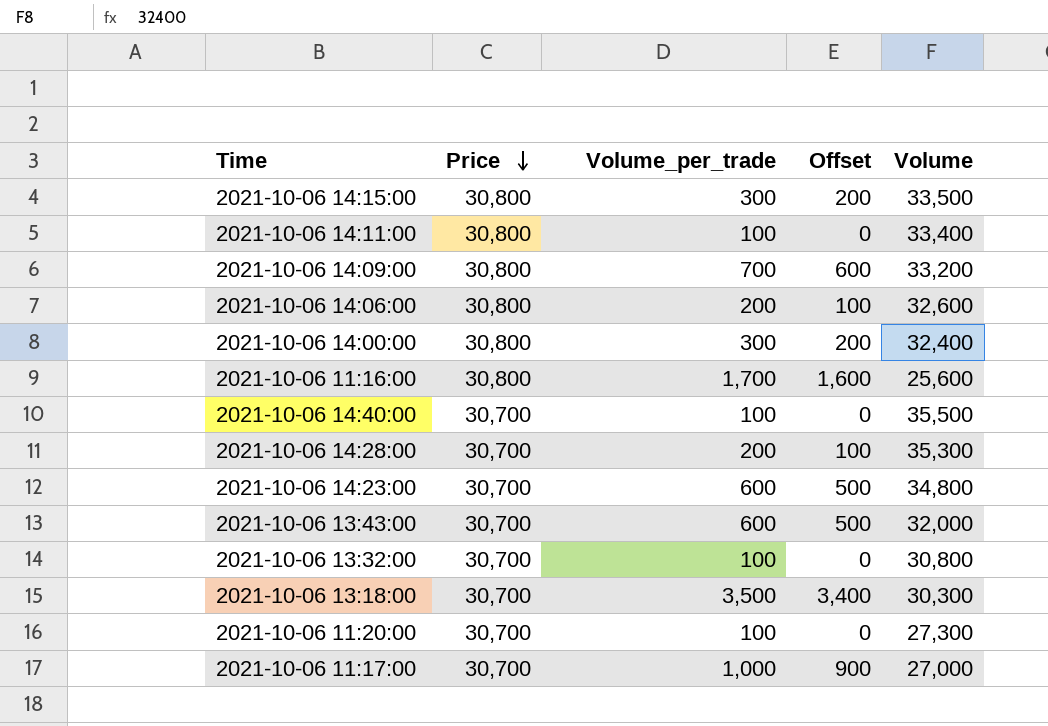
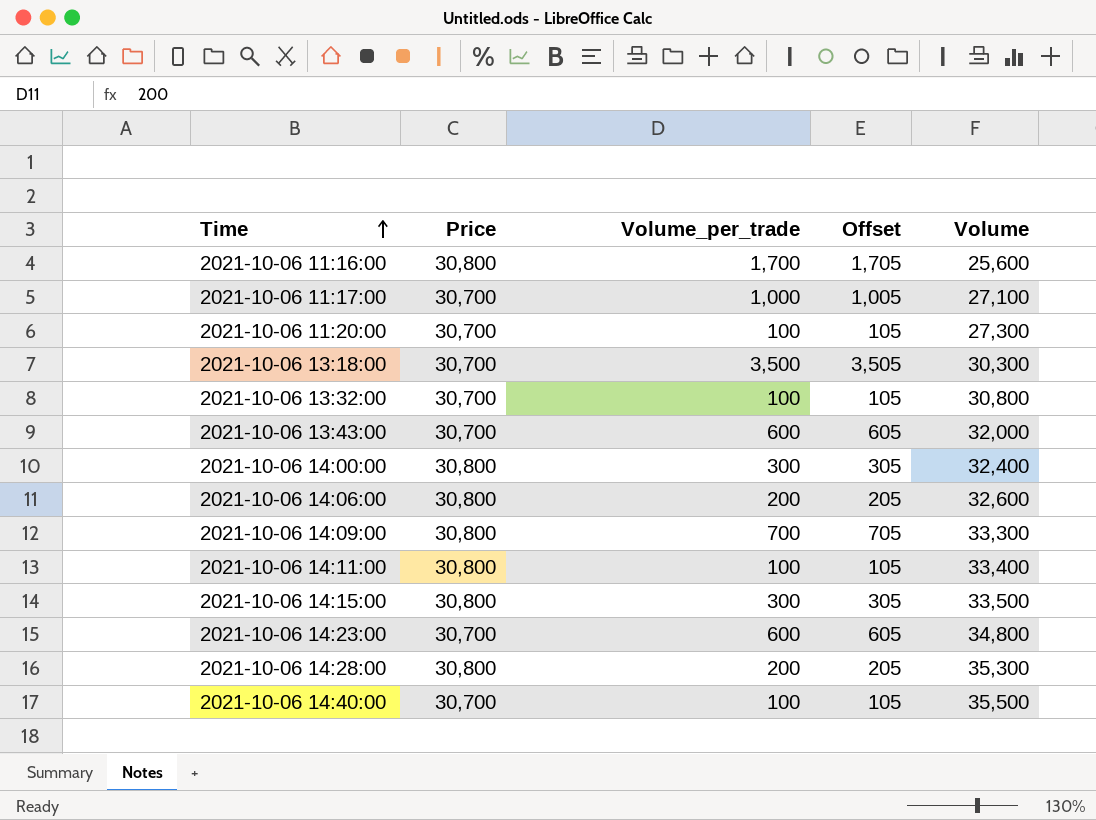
row order: Price descending -> Time ascending
column Offset | formula: [Volume_per_trade] - 100 -> [Volume_per_trade] + 5
2021-10-06 11:17:00 | Volume: 27,000 -> 27,100
2021-10-06 14:09:00 | Volume: 33,200 -> 33,300
2021-10-06 14:28:00 | Price: 30,700 -> 30,800

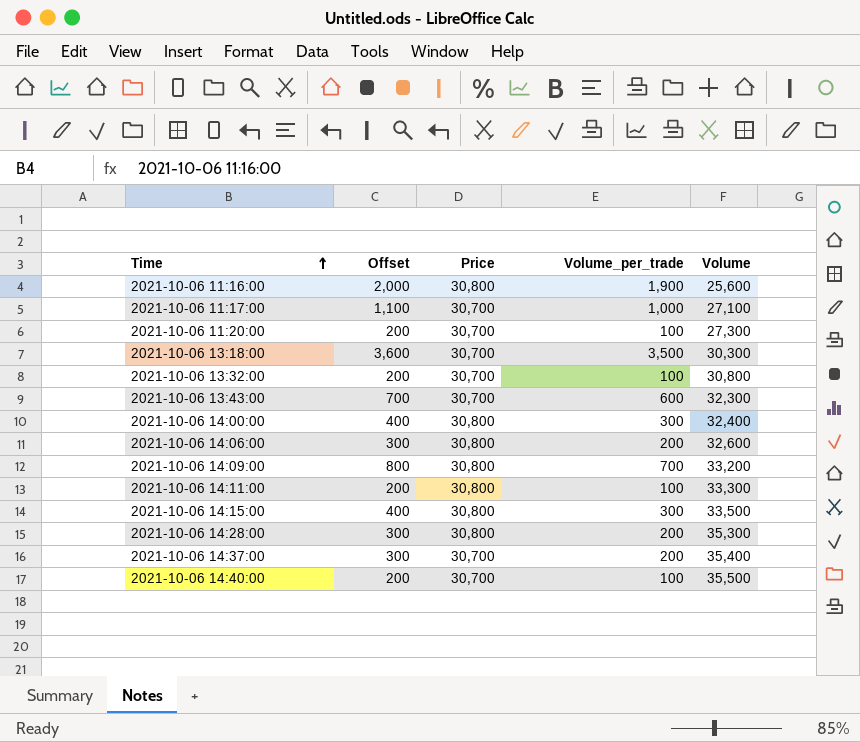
column Offset | formula: [Volume_per_trade] + 5 -> [Volume_per_trade] + 100
column Offset | position: 4 -> 2
row 2021-10-06 14:23:00: 30,700 | 600 | 605 | 34,800 -> none
2021-10-06 11:16:00 | Volume_per_trade: 1,700 -> 1,900
2021-10-06 13:43:00 | Volume: 32,000 -> 32,300
2021-10-06 14:09:00 | Volume: 33,300 -> 33,200
2021-10-06 14:11:00 | Volume: 33,400 -> 33,300
row 2021-10-06 14:37:00: none -> 300 | 30,700 | 200 | 35,400

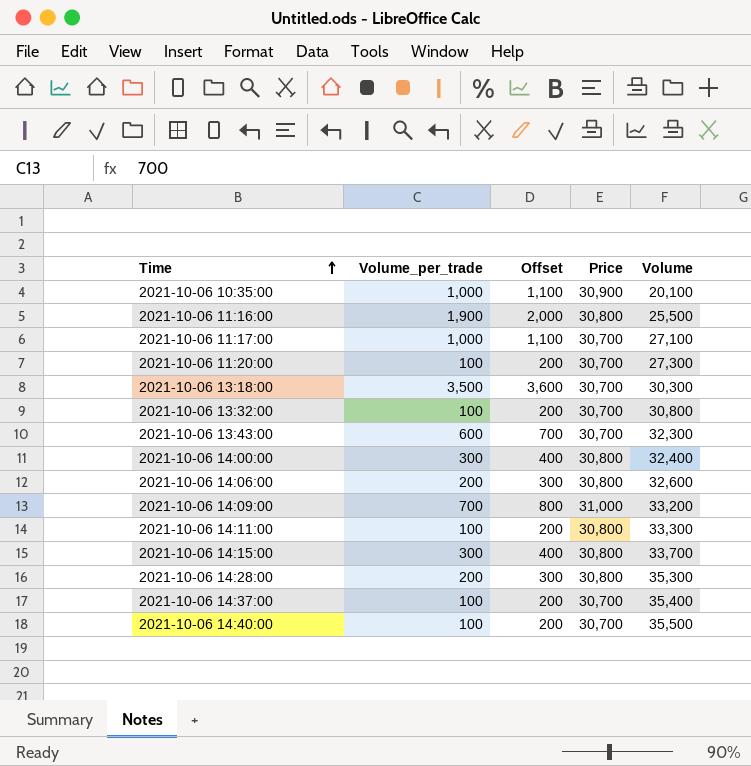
column Volume_per_trade | position: 4 -> 2
row 2021-10-06 10:35:00: none -> 1,000 | 1,100 | 30,900 | 20,100
2021-10-06 11:16:00 | Volume: 25,600 -> 25,500
2021-10-06 14:09:00 | Price: 30,800 -> 31,000
2021-10-06 14:15:00 | Volume: 33,500 -> 33,700
2021-10-06 14:37:00 | Volume_per_trade: 200 -> 100
2021-10-06 14:37:00 | Offset: 300 -> 200

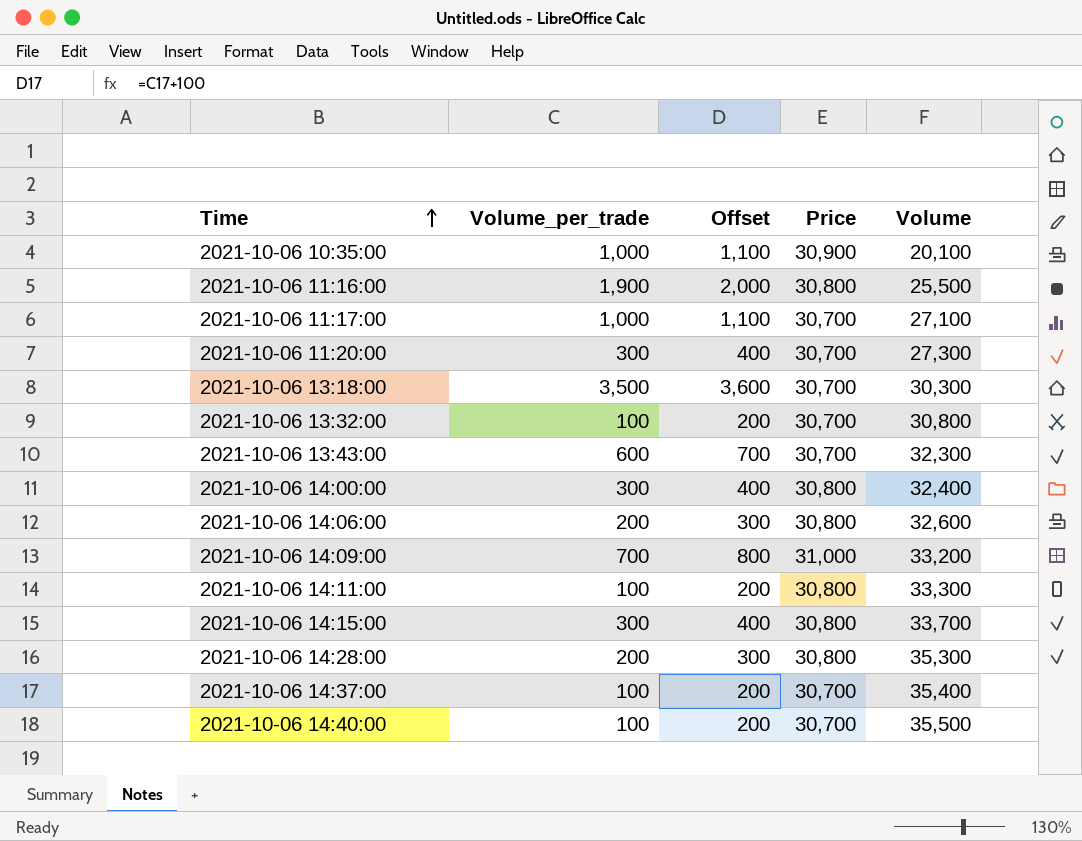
2021-10-06 11:20:00 | Volume_per_trade: 100 -> 300
2021-10-06 11:20:00 | Offset: 200 -> 400

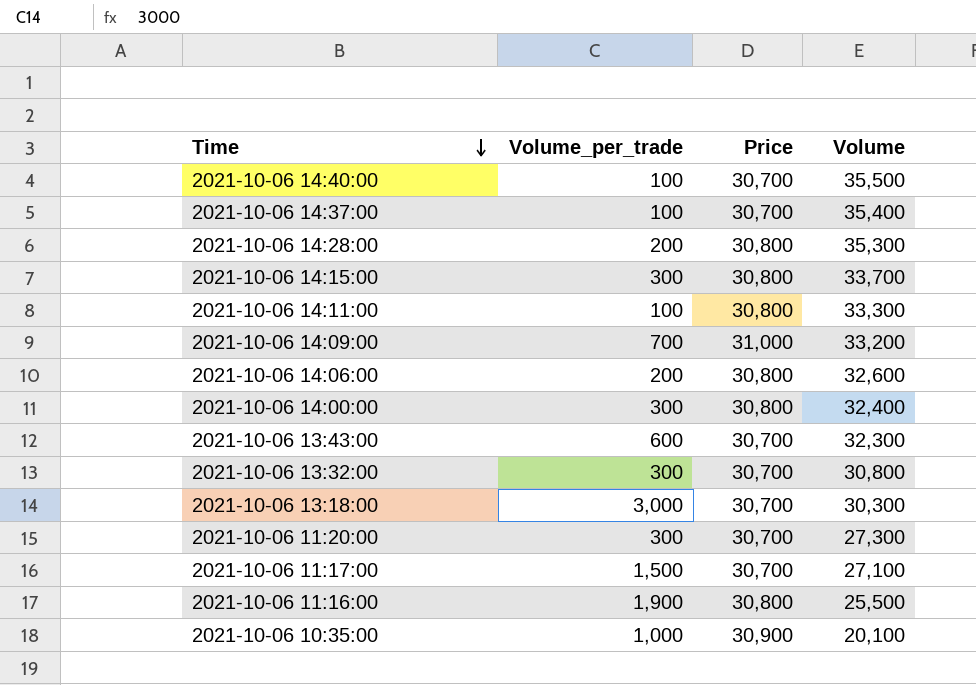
row order: Time ascending -> Time descending
column Offset | formula: [Volume_per_trade] + 100 -> none
2021-10-06 13:32:00 | Volume_per_trade: 100 -> 300
2021-10-06 13:18:00 | Volume_per_trade: 3,500 -> 3,000
2021-10-06 11:17:00 | Volume_per_trade: 1,000 -> 1,500

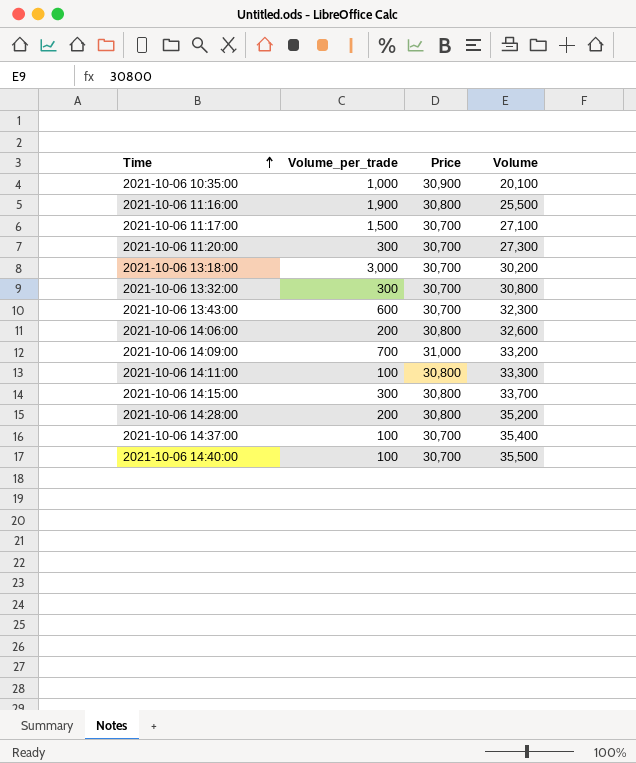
row order: Time descending -> Time ascending
row 2021-10-06 14:00:00: 300 | 30,800 | 32,400 -> none
2021-10-06 13:18:00 | Volume: 30,300 -> 30,200
2021-10-06 14:28:00 | Volume: 35,300 -> 35,200

